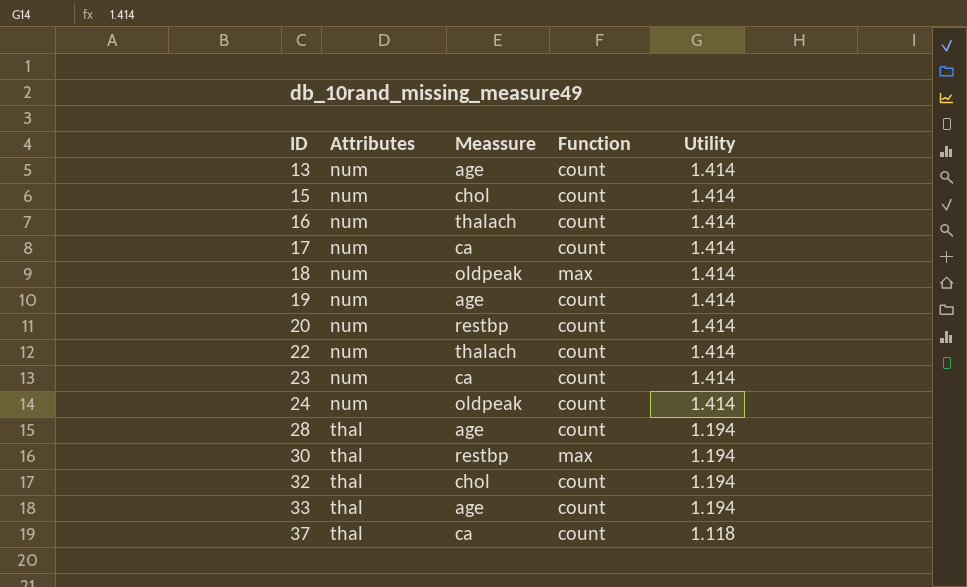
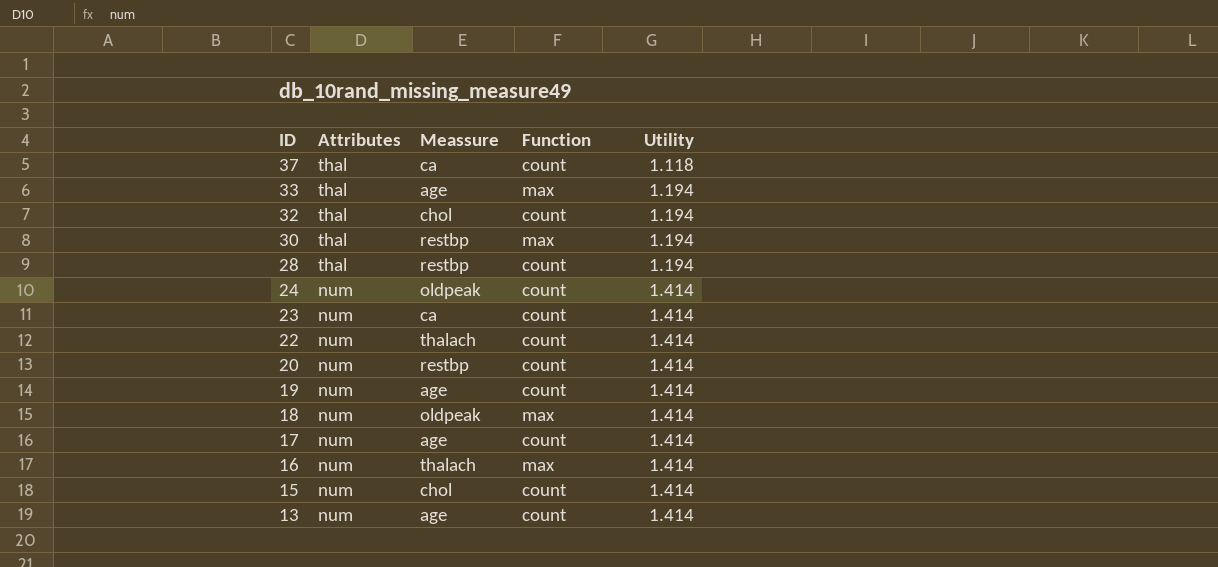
row order: ID ascending -> ID descending
33 | Function: count -> max
28 | Meassure: age -> restbp
17 | Meassure: ca -> age
16 | Function: count -> max

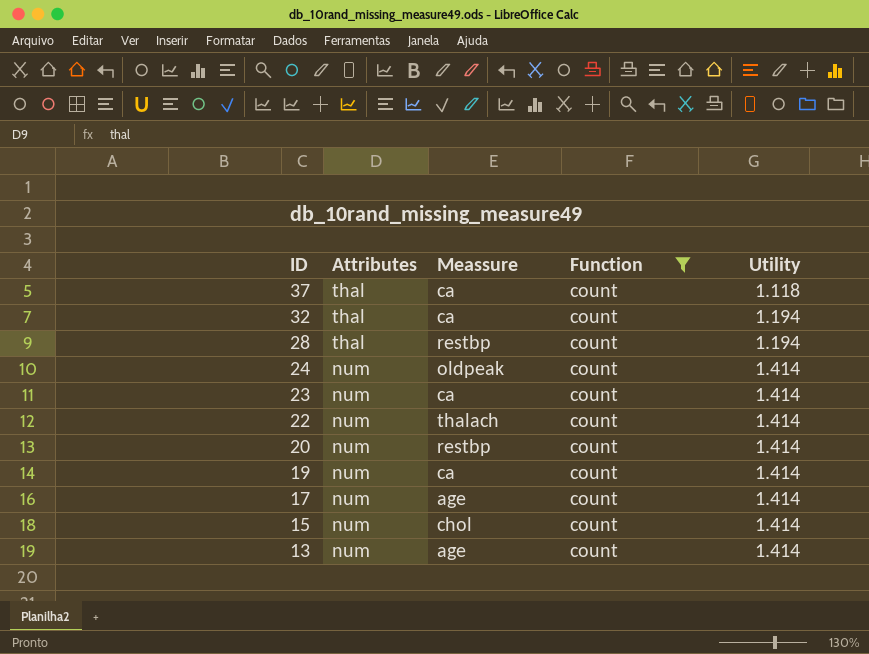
filter: none -> Function = count
32 | Meassure: chol -> ca
19 | Meassure: age -> ca

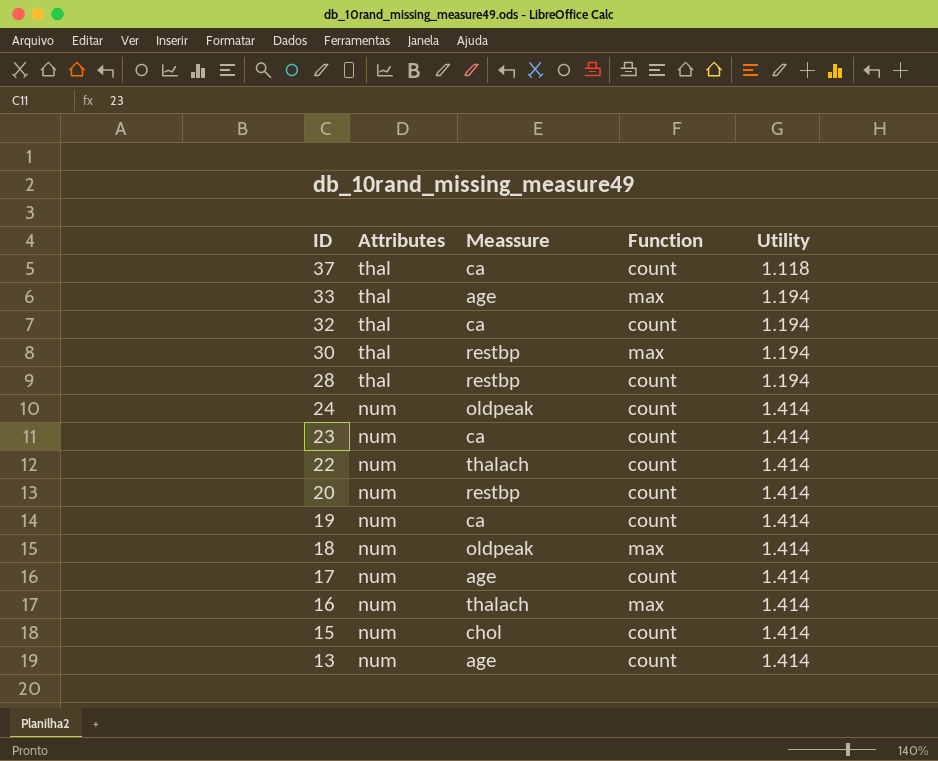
filter: Function = count -> none

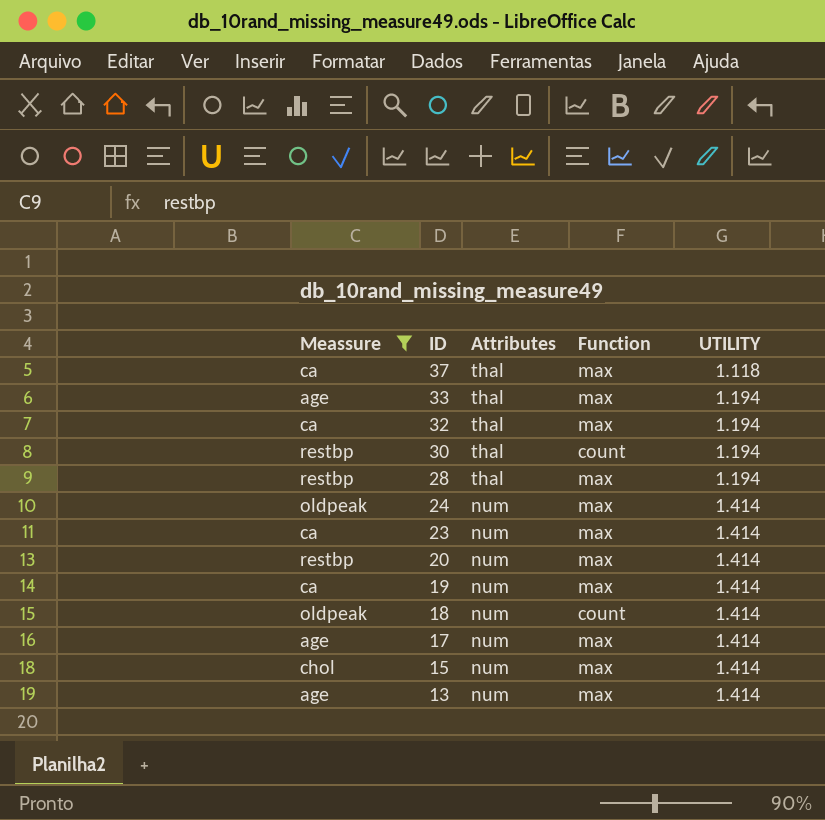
filter: none -> Meassure != thalach
column Meassure | position: 3 -> 1
column name: Utility -> UTILITY
37 | Function: count -> max
32 | Function: count -> max
30 | Function: max -> count
28 | Function: count -> max
24 | Function: count -> max
23 | Function: count -> max
20 | Function: count -> max
19 | Function: count -> max
18 | Function: max -> count
17 | Function: count -> max
15 | Function: count -> max
13 | Function: count -> max

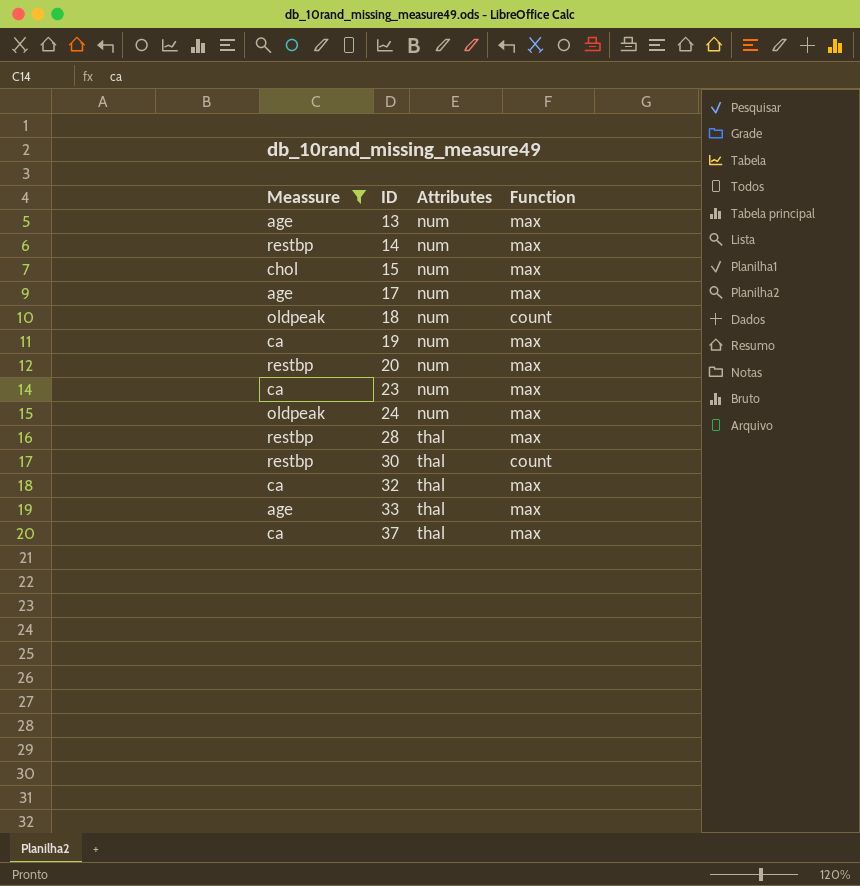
row order: ID descending -> ID ascending
column UTILITY | position: 5 -> none
row 14: none -> restbp | num | max

